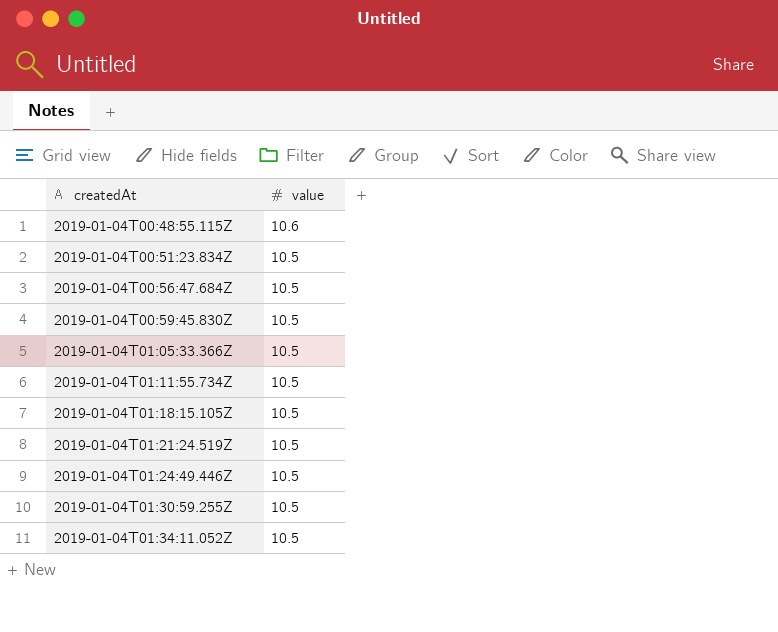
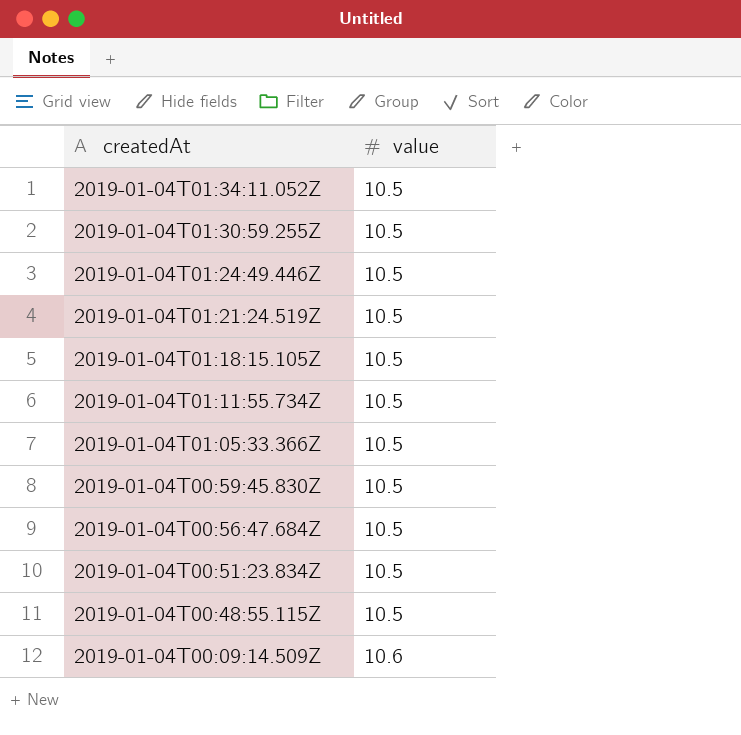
row order: createdAt ascending -> createdAt descending
2019-01-04T00:48:55.115Z | value: 10.6 -> 10.5
row 2019-01-04T00:09:14.509Z: none -> 10.6

